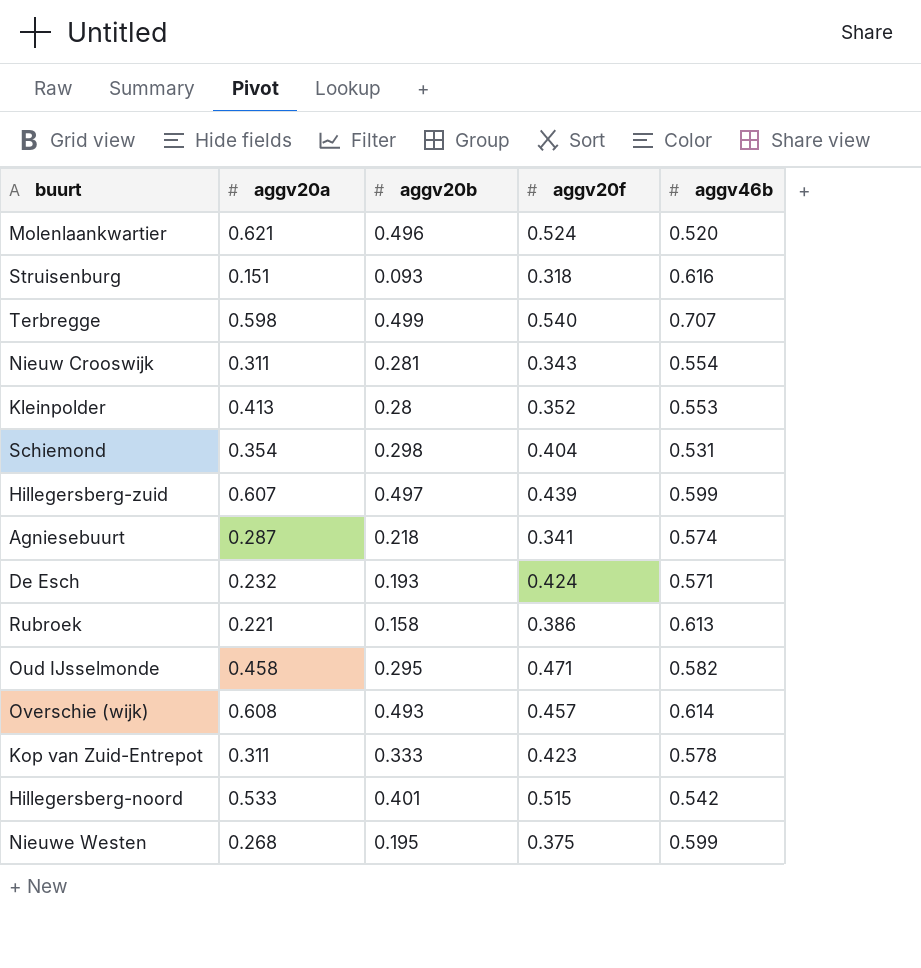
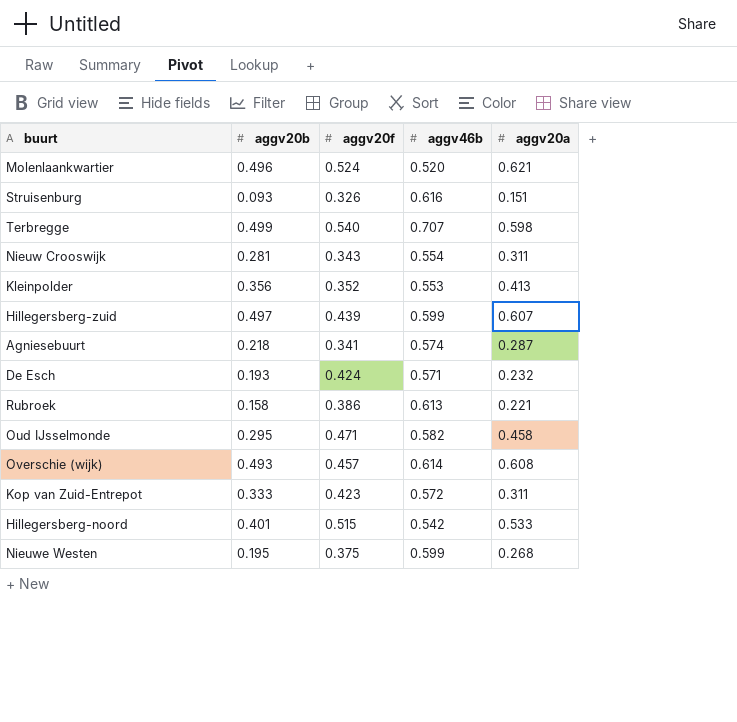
column aggv20a | position: 2 -> 5
row Schiemond: 0.354 | 0.298 | 0.404 | 0.531 -> none
Struisenburg | aggv20f: 0.318 -> 0.326
Kleinpolder | aggv20b: 0.28 -> 0.356
Kop van Zuid-Entrepot | aggv46b: 0.578 -> 0.572

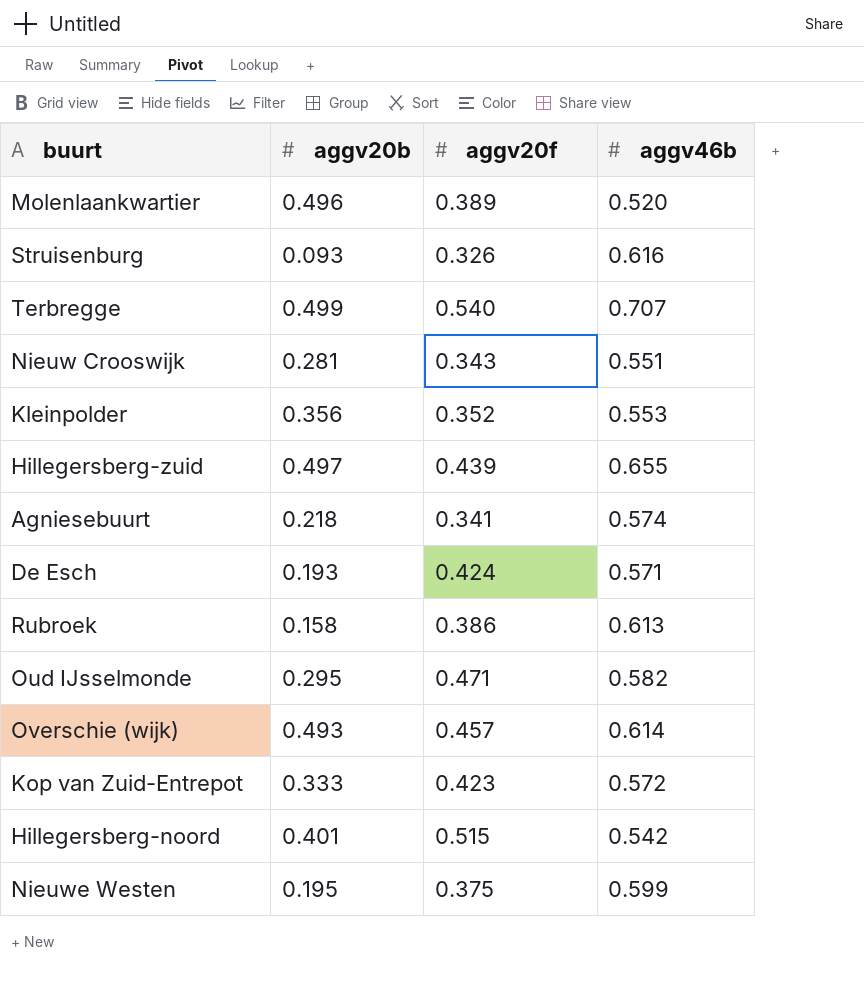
column aggv20a | position: 5 -> none
Molenlaankwartier | aggv20f: 0.524 -> 0.389
Nieuw Crooswijk | aggv46b: 0.554 -> 0.551
Hillegersberg-zuid | aggv46b: 0.599 -> 0.655

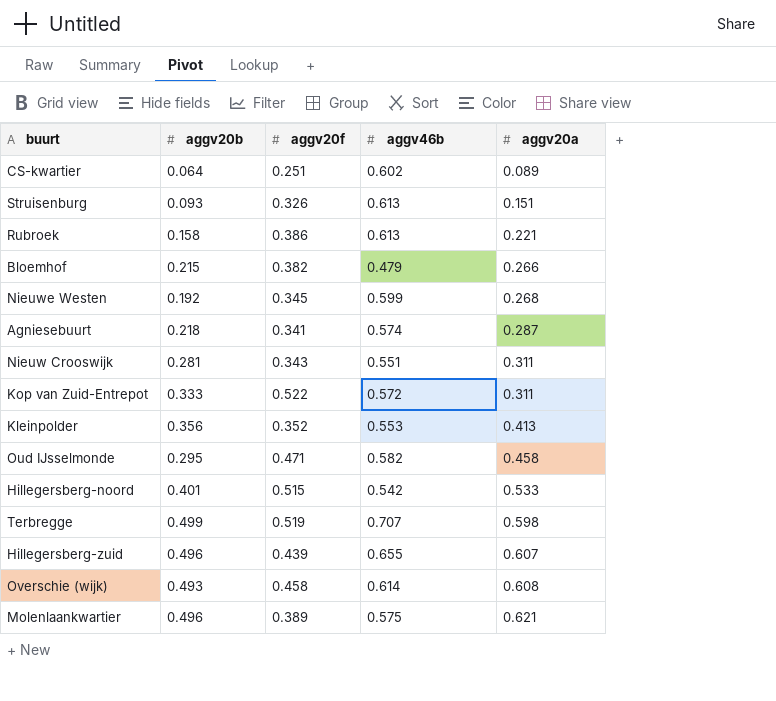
row order: none -> aggv20a ascending
column aggv20a | position: none -> 5
row De Esch: 0.193 | 0.424 | 0.571 -> none
row CS-kwartier: none -> 0.064 | 0.251 | 0.602 | 0.089
Struisenburg | aggv46b: 0.616 -> 0.613
row Bloemhof: none -> 0.215 | 0.382 | 0.479 | 0.266
Nieuwe Westen | aggv20b: 0.195 -> 0.192
Nieuwe Westen | aggv20f: 0.375 -> 0.345
Kop van Zuid-Entrepot | aggv20f: 0.423 -> 0.522
Terbregge | aggv20f: 0.540 -> 0.519
Hillegersberg-zuid | aggv20b: 0.497 -> 0.496
Overschie (wijk) | aggv20f: 0.457 -> 0.458
Molenlaankwartier | aggv46b: 0.520 -> 0.575

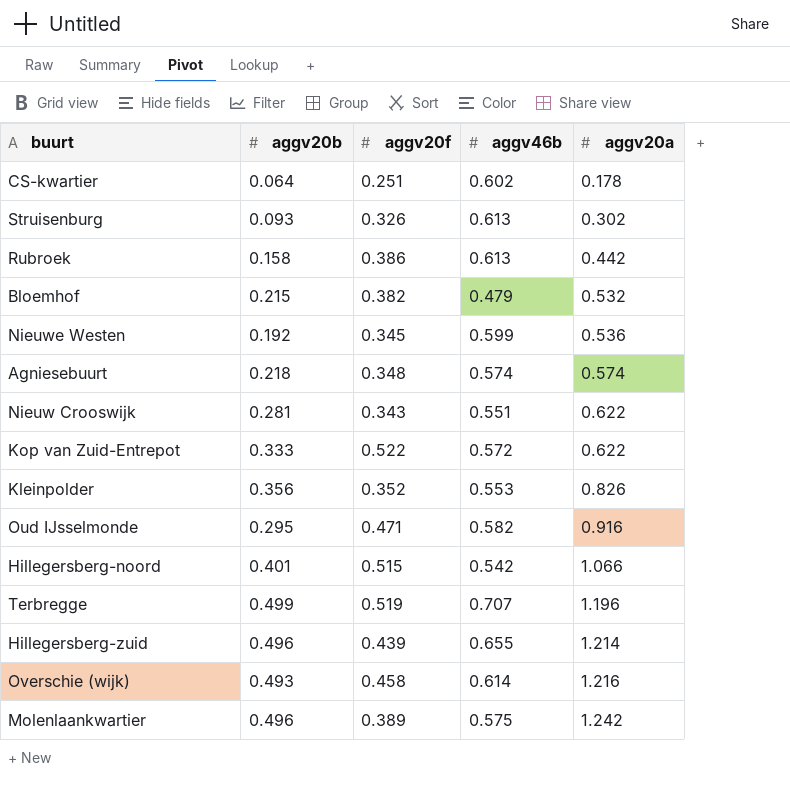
CS-kwartier | aggv20a: 0.089 -> 0.178
Struisenburg | aggv20a: 0.151 -> 0.302
Rubroek | aggv20a: 0.221 -> 0.442
Bloemhof | aggv20a: 0.266 -> 0.532
Nieuwe Westen | aggv20a: 0.268 -> 0.536
Agniesebuurt | aggv20f: 0.341 -> 0.348
Agniesebuurt | aggv20a: 0.287 -> 0.574
Nieuw Crooswijk | aggv20a: 0.311 -> 0.622
Kop van Zuid-Entrepot | aggv20a: 0.311 -> 0.622
Kleinpolder | aggv20a: 0.413 -> 0.826
Oud IJsselmonde | aggv20a: 0.458 -> 0.916
Hillegersberg-noord | aggv20a: 0.533 -> 1.066
Terbregge | aggv20a: 0.598 -> 1.196
Hillegersberg-zuid | aggv20a: 0.607 -> 1.214
Overschie (wijk) | aggv20a: 0.608 -> 1.216
Molenlaankwartier | aggv20a: 0.621 -> 1.242

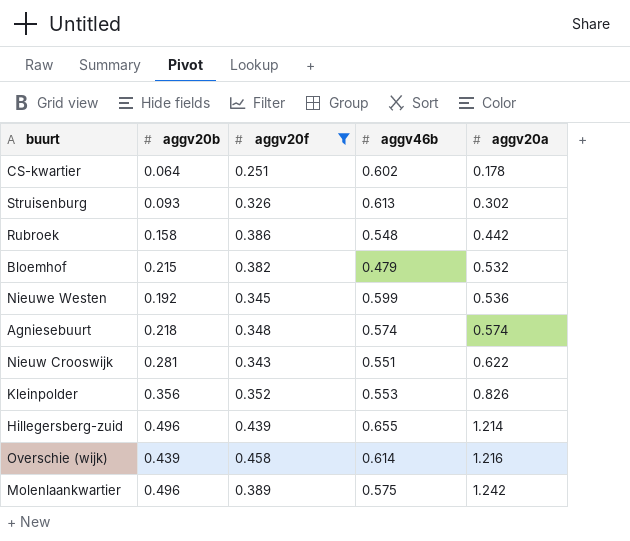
filter: none -> aggv20f <= 0.458
Rubroek | aggv46b: 0.613 -> 0.548
Overschie (wijk) | aggv20b: 0.493 -> 0.439

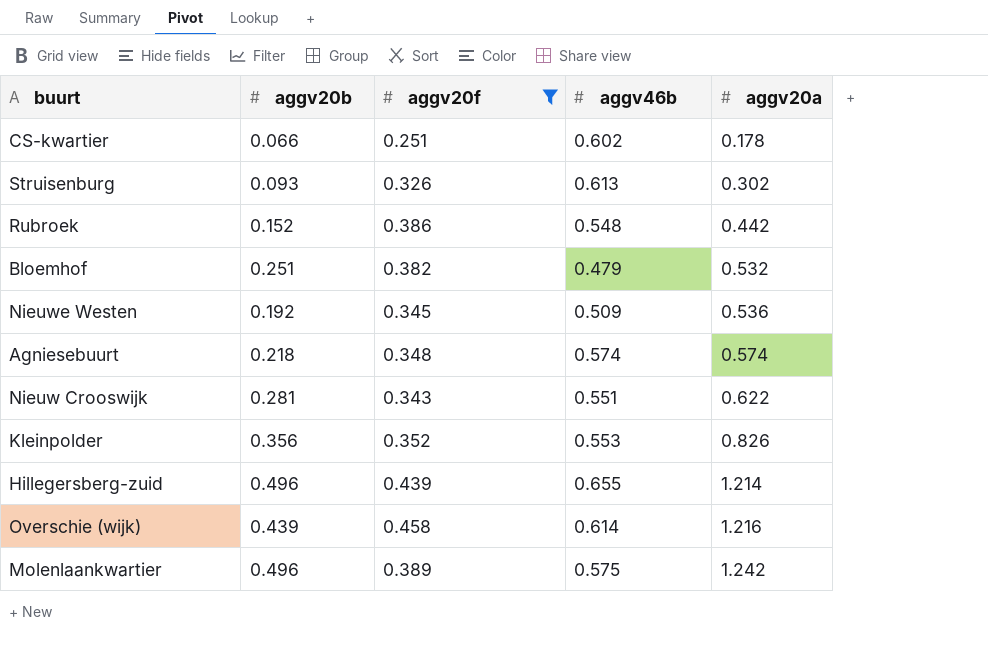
CS-kwartier | aggv20b: 0.064 -> 0.066
Rubroek | aggv20b: 0.158 -> 0.152
Bloemhof | aggv20b: 0.215 -> 0.251
Nieuwe Westen | aggv46b: 0.599 -> 0.509

